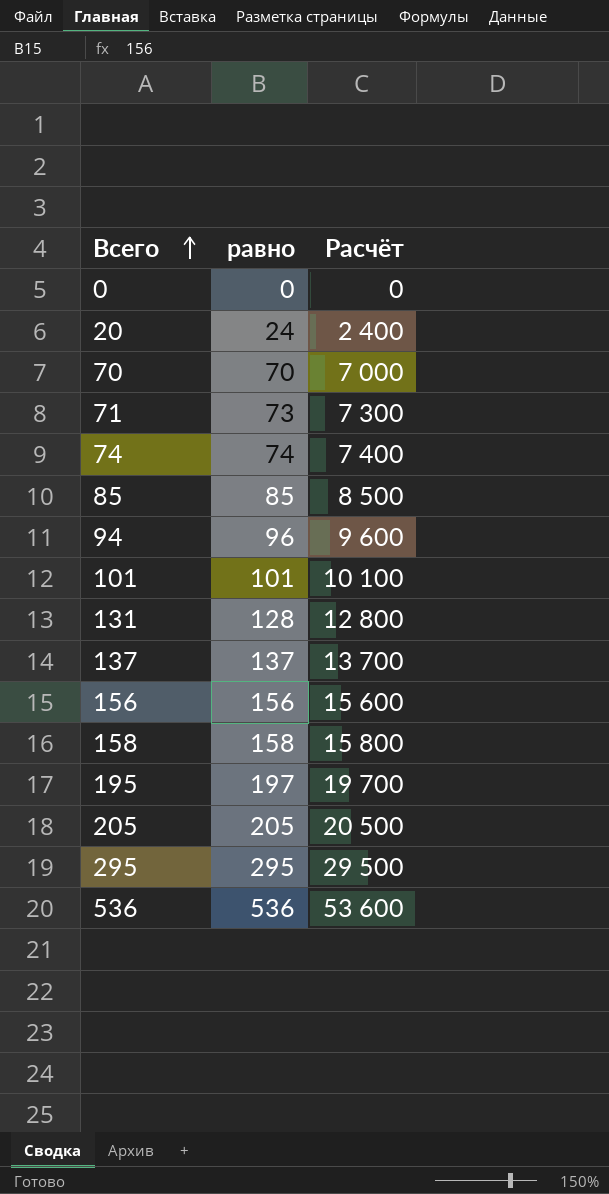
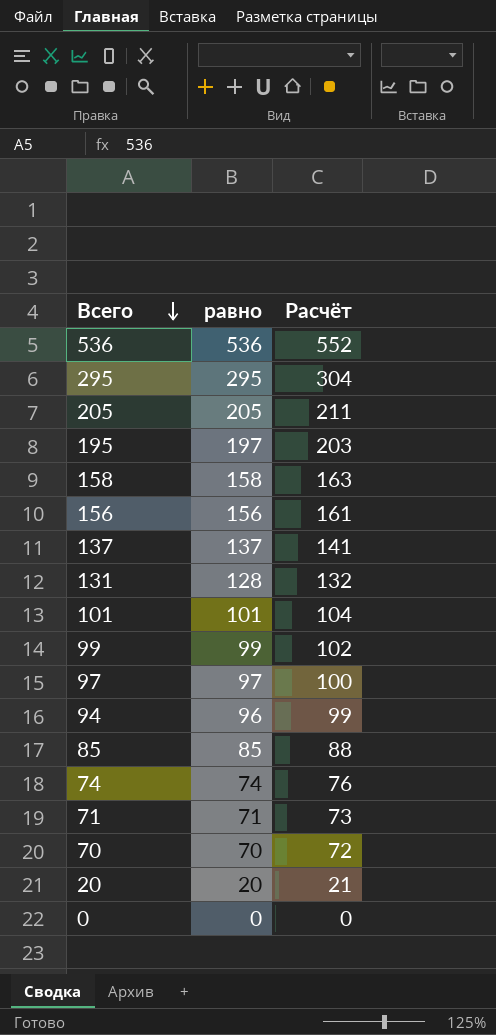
row order: Всего ascending -> Всего descending
column Расчёт | formula: [равно] * 100 -> [равно] * 1,03
row 99: none -> 99 | 102
row 97: none -> 97 | 100
71 | равно: 73 -> 71
20 | равно: 24 -> 20

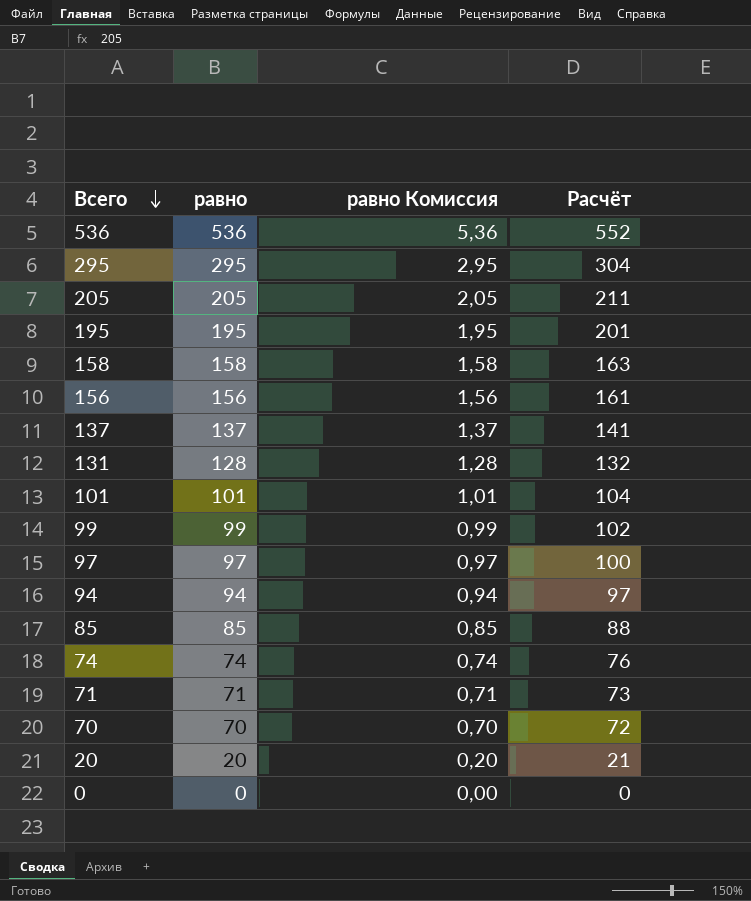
column равно Комиссия | formula: none -> [равно] * 0,01
195 | равно: 197 -> 195
195 | Расчёт: 203 -> 201
94 | равно: 96 -> 94
94 | Расчёт: 99 -> 97

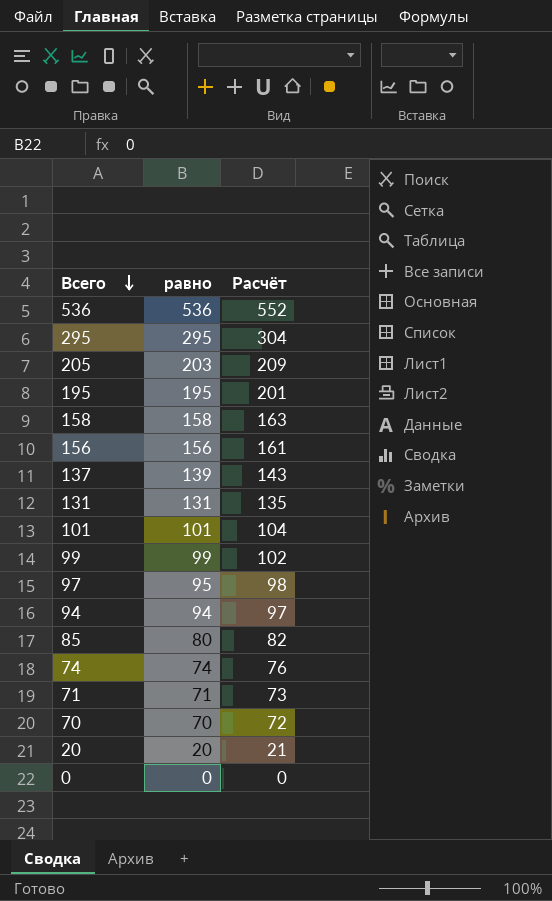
column равно Комиссия | formula: [равно] * 0,01 -> none
205 | равно: 205 -> 203
205 | Расчёт: 211 -> 209
137 | равно: 137 -> 139
137 | Расчёт: 141 -> 143
131 | равно: 128 -> 131
131 | Расчёт: 132 -> 135
97 | равно: 97 -> 95
97 | Расчёт: 100 -> 98
85 | равно: 85 -> 80
85 | Расчёт: 88 -> 82

